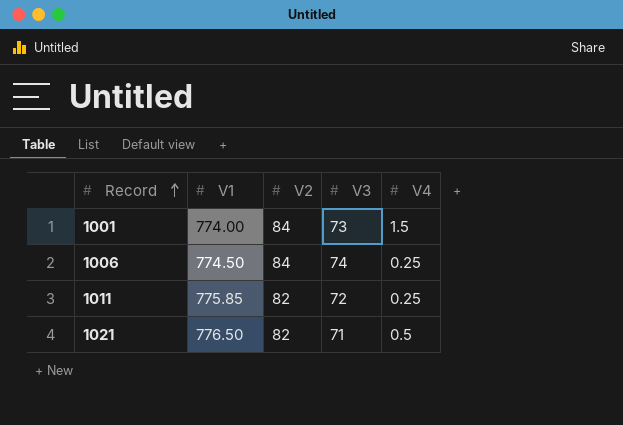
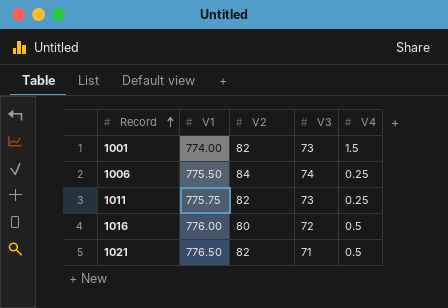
1001 | V2: 84 -> 82
1006 | V1: 774.50 -> 775.50
1011 | V1: 775.85 -> 775.75
1011 | V3: 72 -> 73
row 1016: none -> 776.00 | 80 | 72 | 0.5

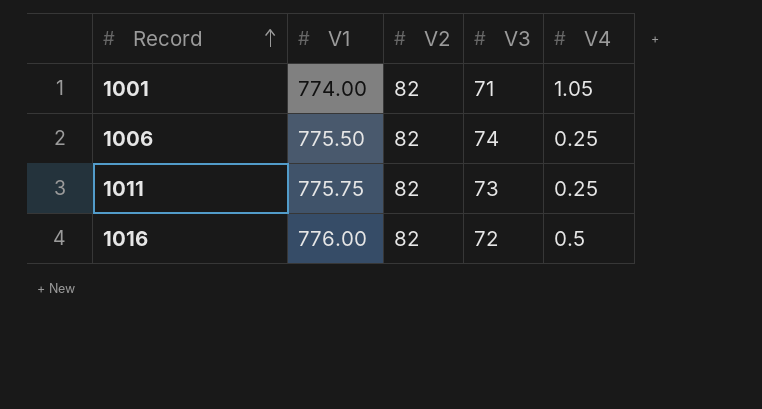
row 1021: 776.50 | 82 | 71 | 0.5 -> none
1001 | V3: 73 -> 71
1001 | V4: 1.5 -> 1.05
1006 | V2: 84 -> 82
1016 | V2: 80 -> 82

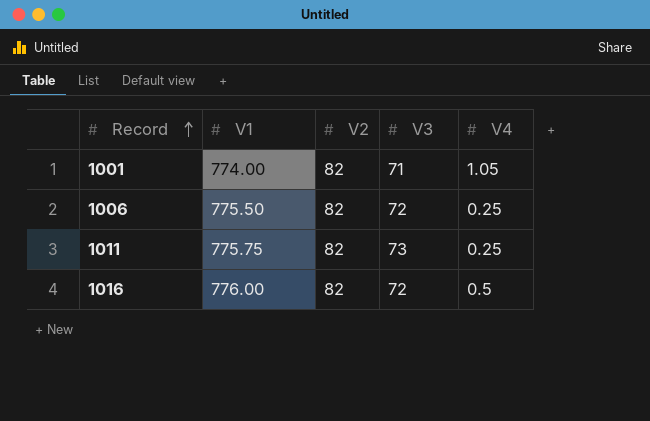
1006 | V3: 74 -> 72

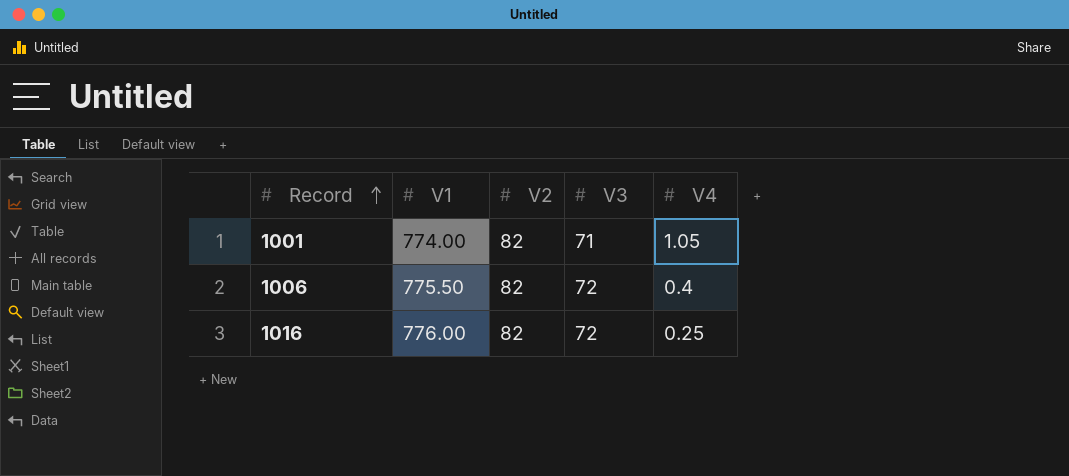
row 1011: 775.75 | 82 | 73 | 0.25 -> none
1006 | V4: 0.25 -> 0.4
1016 | V4: 0.5 -> 0.25

